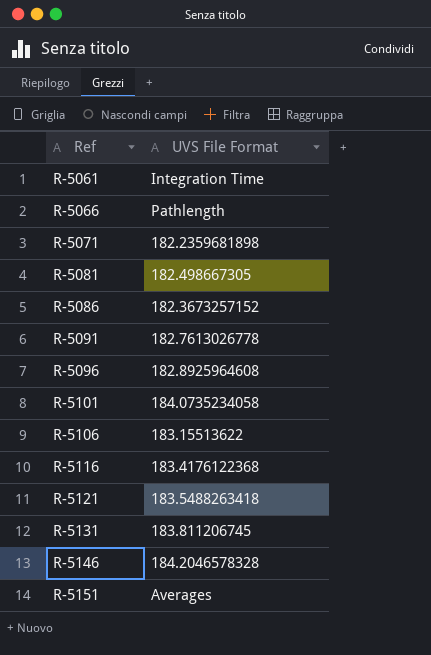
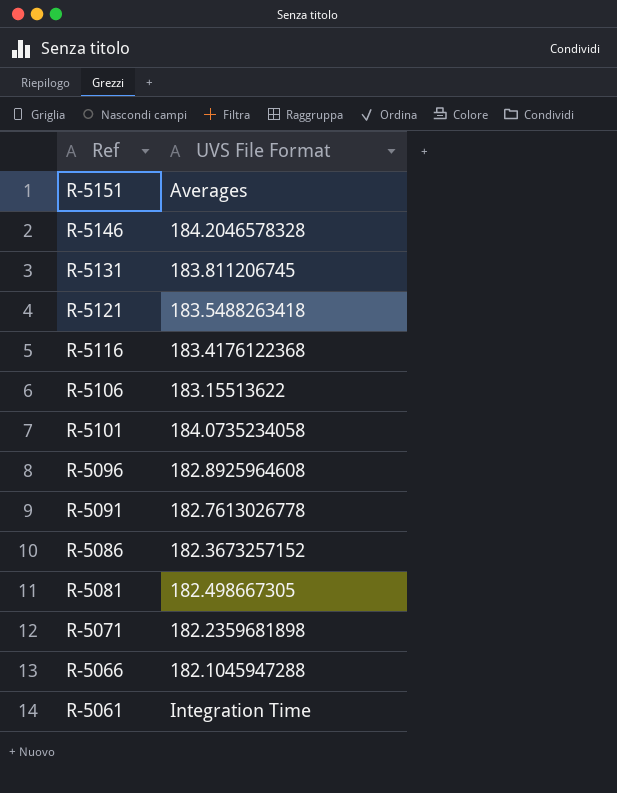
row order: Ref ascending -> Ref descending
R-5066 | UVS File Format: Pathlength -> 182.1045947288

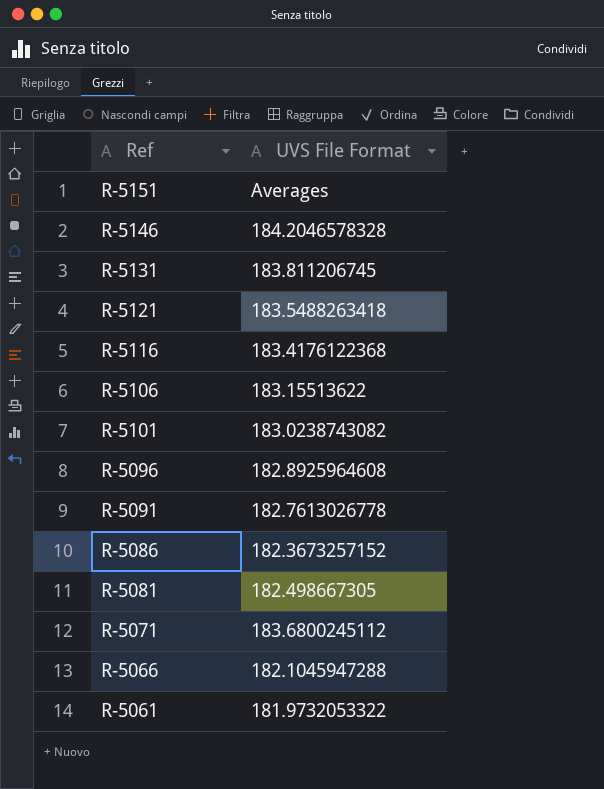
R-5101 | UVS File Format: 184.0735234058 -> 183.0238743082
R-5071 | UVS File Format: 182.2359681898 -> 183.6800245112
R-5061 | UVS File Format: Integration Time -> 181.9732053322

